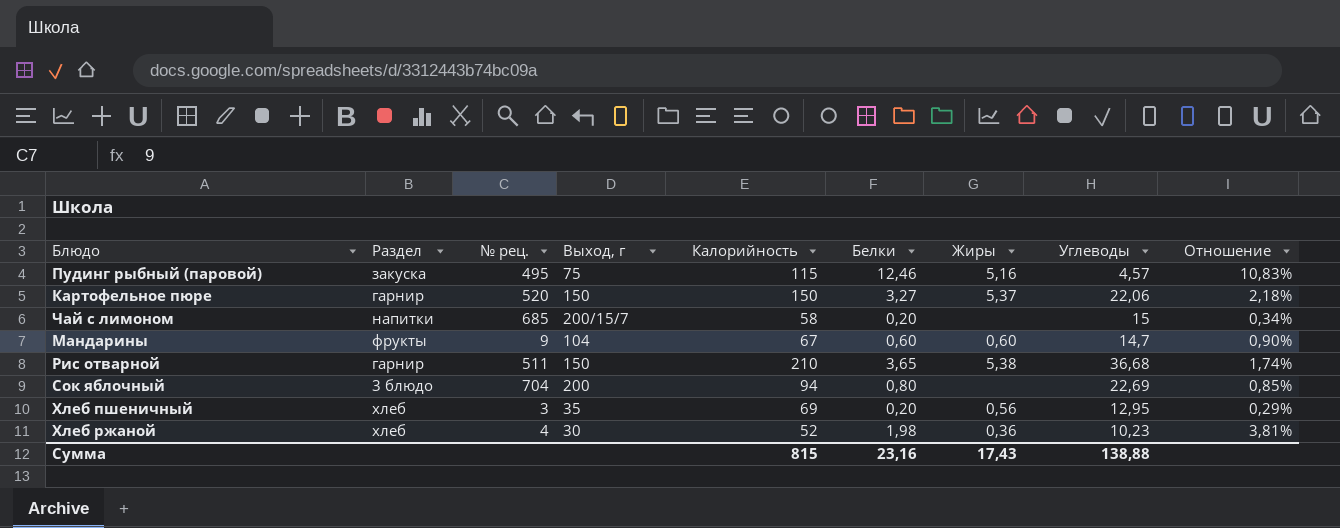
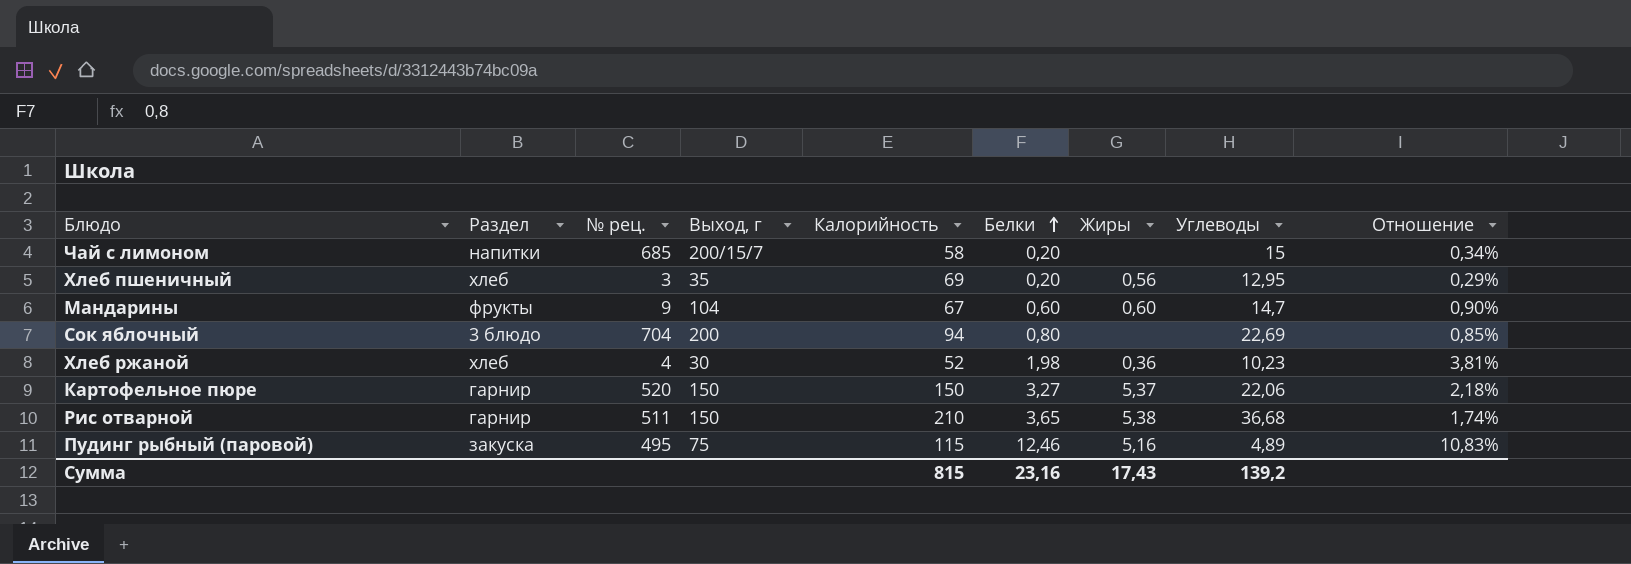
row order: none -> Белки ascending
Пудинг рыбный (паровой) | Углеводы: 4,57 -> 4,89
Сумма | Углеводы: 138,88 -> 139,2

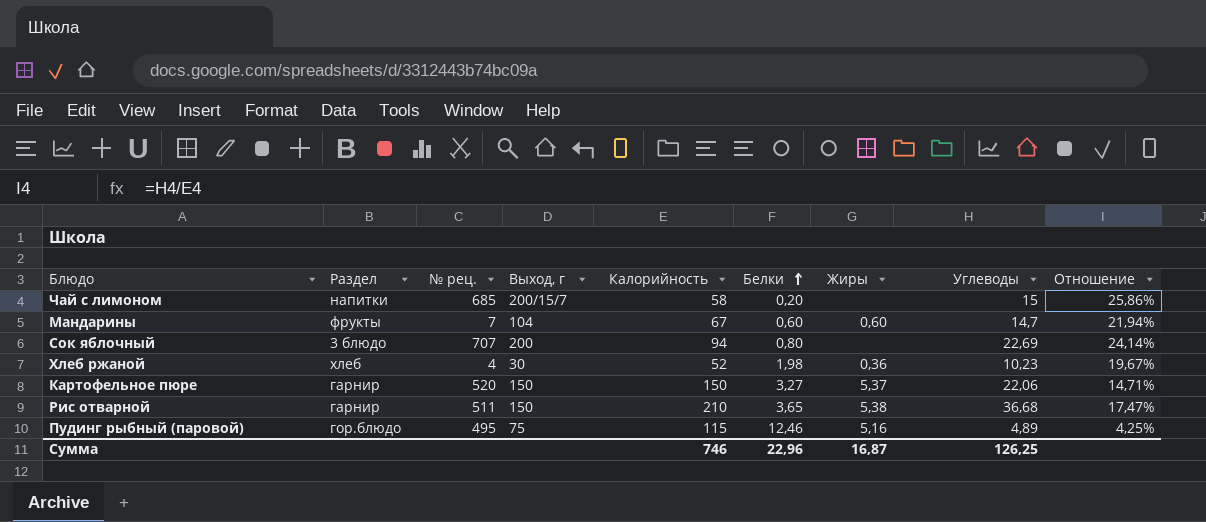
column Отношение | formula: [Белки] / [Калорийность] -> [Углеводы] / [Калорийность]
row Хлеб пшеничный: хлеб | 3 | 35 | 69 | 0,20 | 0,56 | 12,95 | 0,29% -> none
Мандарины | № рец.: 9 -> 7
Сок яблочный | № рец.: 704 -> 707
Пудинг рыбный (паровой) | Раздел: закуска -> гор.блюдо
Сумма | Калорийность: 815 -> 746
Сумма | Белки: 23,16 -> 22,96
Сумма | Жиры: 17,43 -> 16,87
Сумма | Углеводы: 139,2 -> 126,25

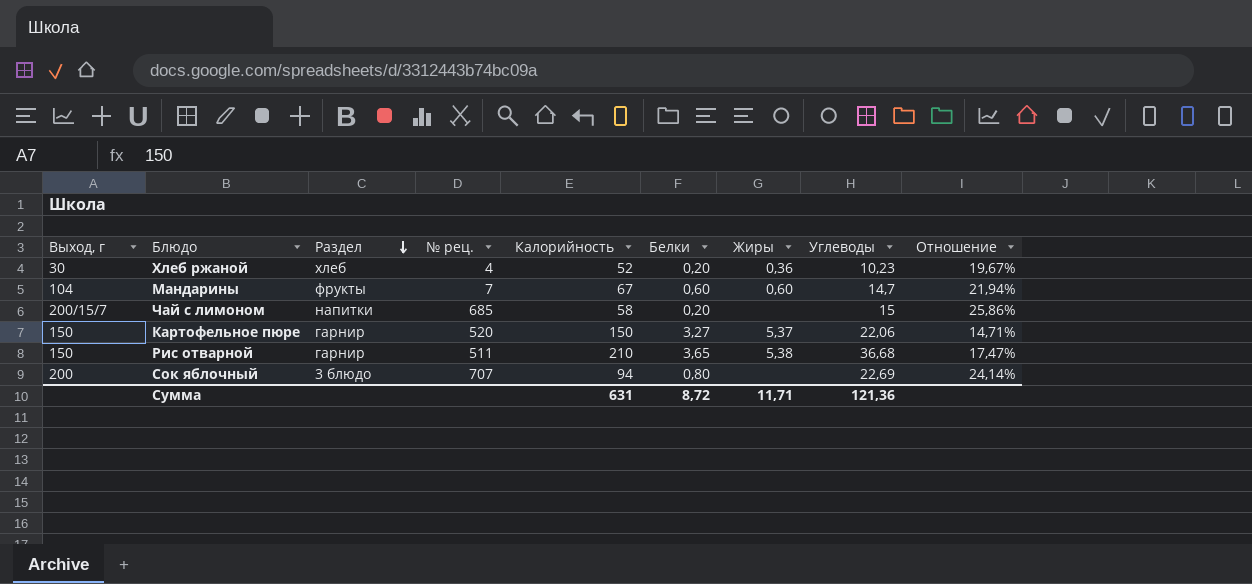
row order: Белки ascending -> Раздел descending
column Выход, г | position: 4 -> 1
row Пудинг рыбный (паровой): гор.блюдо | 495 | 75 | 115 | 12,46 | 5,16 | 4,89 | 4,25% -> none
Хлеб ржаной | Белки: 1,98 -> 0,20
Сумма | Калорийность: 746 -> 631
Сумма | Белки: 22,96 -> 8,72
Сумма | Жиры: 16,87 -> 11,71
Сумма | Углеводы: 126,25 -> 121,36

